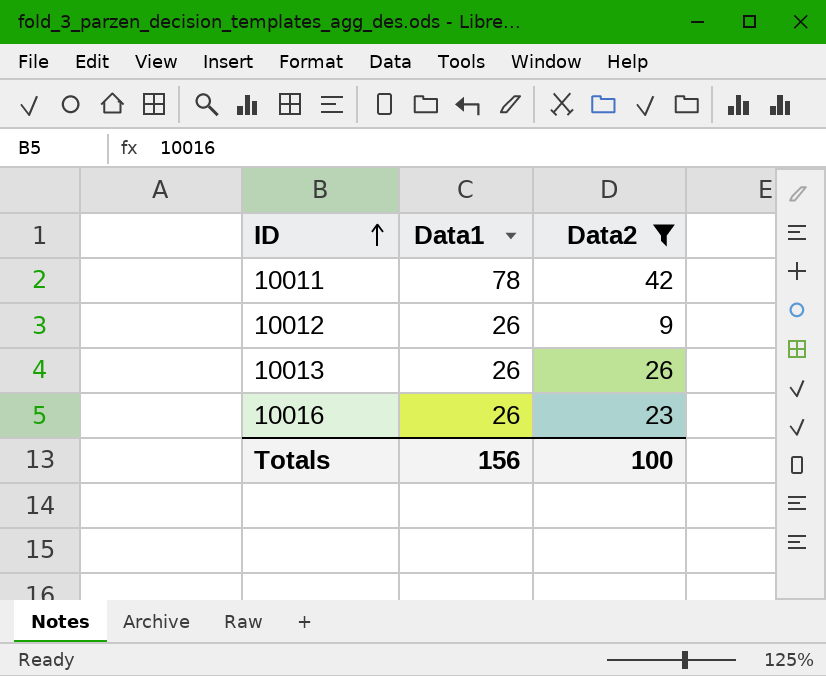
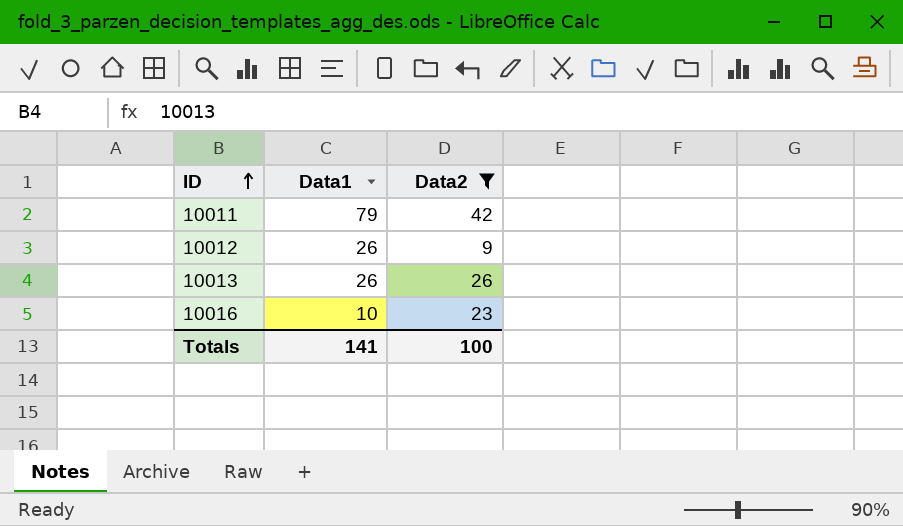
10011 | Data1: 78 -> 79
10016 | Data1: 26 -> 10
Totals | Data1: 156 -> 141

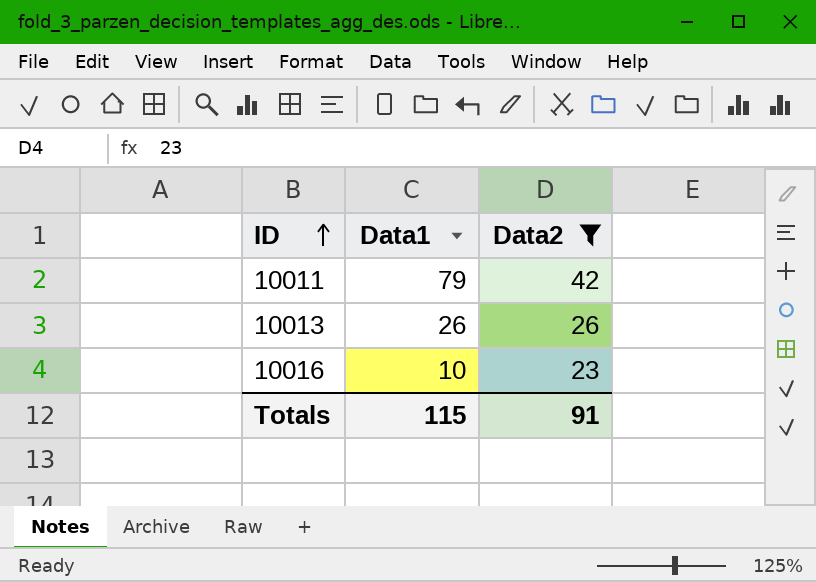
row 10012: 26 | 9 -> none
Totals | Data1: 141 -> 115
Totals | Data2: 100 -> 91

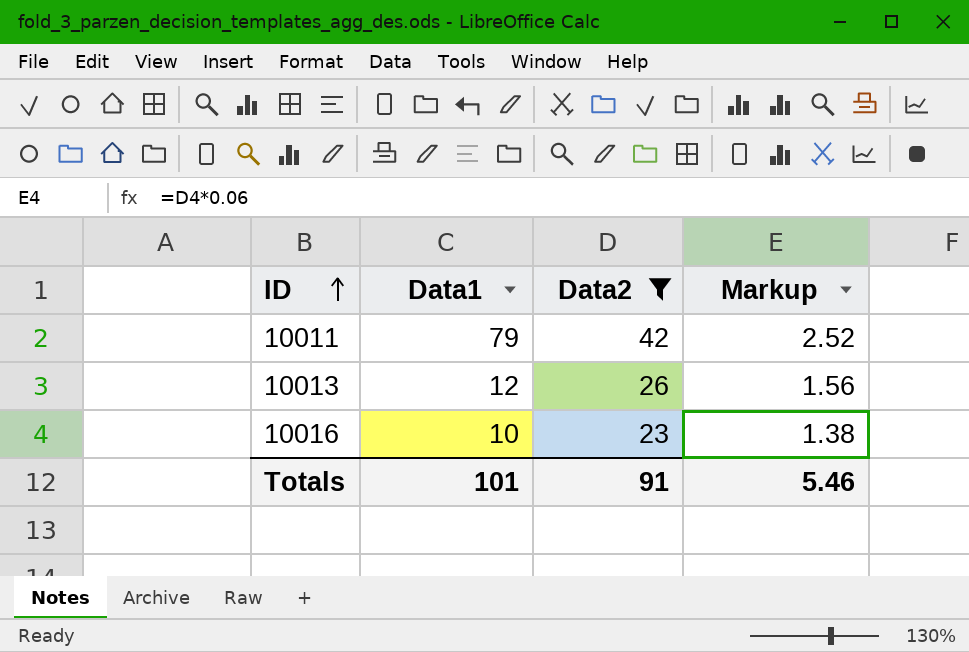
column Markup | formula: none -> [Data2] * 0.06
10013 | Data1: 26 -> 12
Totals | Data1: 115 -> 101

